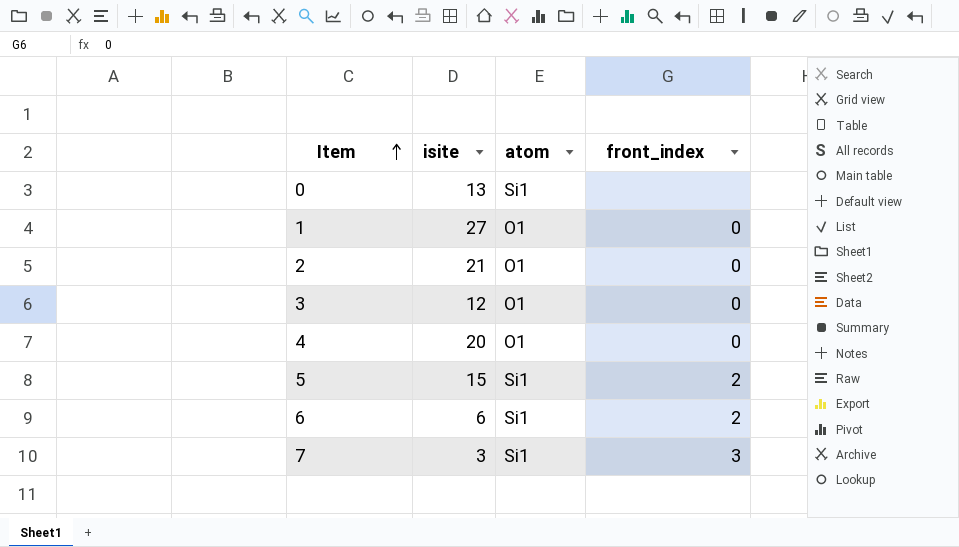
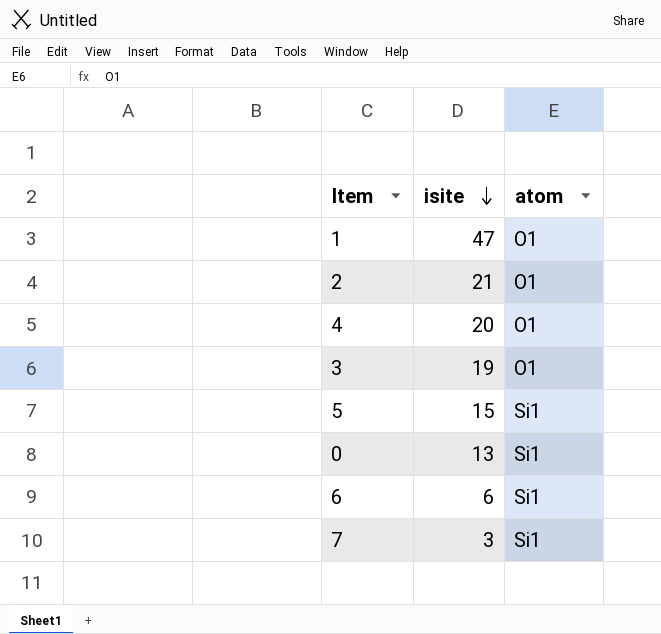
row order: Item ascending -> isite descending
column front_index | position: 4 -> none
1 | isite: 27 -> 47
3 | isite: 12 -> 19

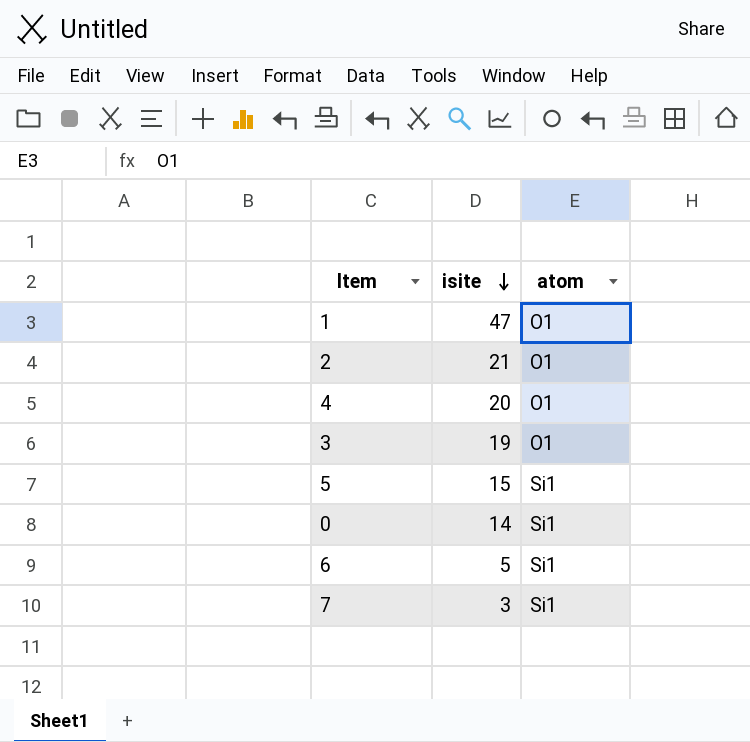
0 | isite: 13 -> 14
6 | isite: 6 -> 5

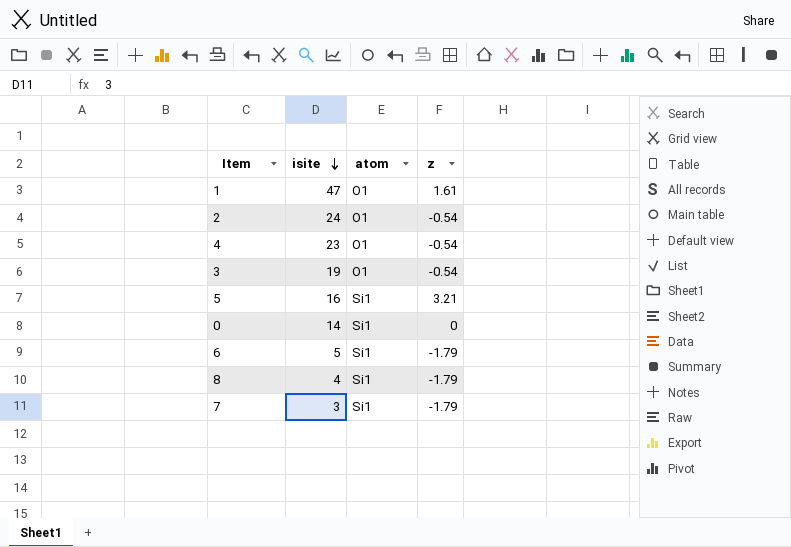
column z | position: none -> 4
2 | isite: 21 -> 24
4 | isite: 20 -> 23
5 | isite: 15 -> 16
row 8: none -> 4 | Si1 | -1.79

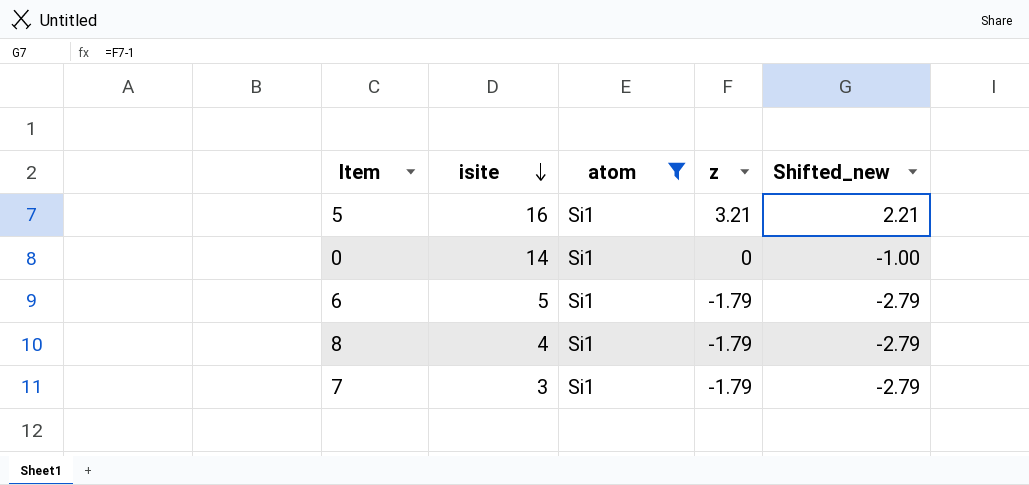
filter: none -> atom = Si1
column Shifted_new | formula: none -> [z] - 1

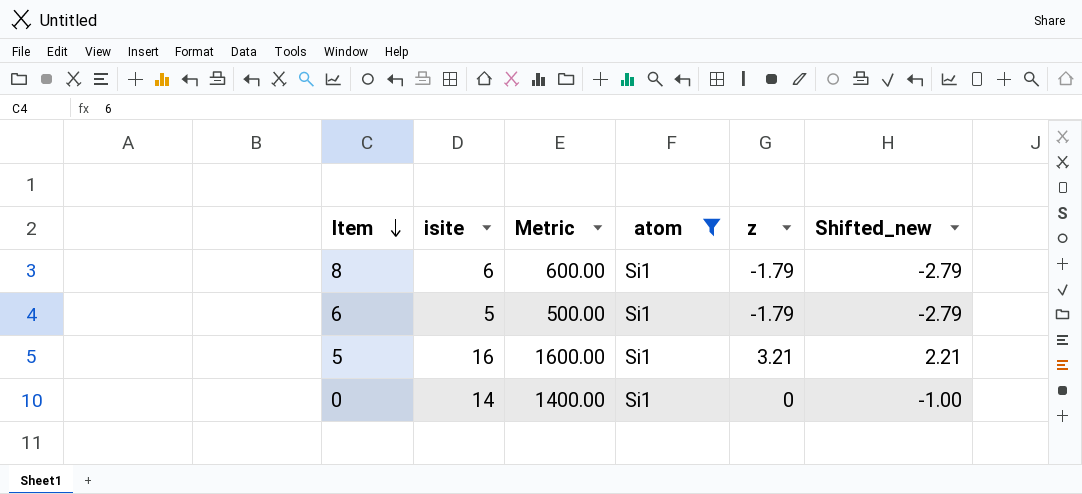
row order: isite descending -> Item descending
column Metric | formula: none -> [isite] * 100
row 7: 3 | Si1 | -1.79 | -2.79 -> none
8 | isite: 4 -> 6

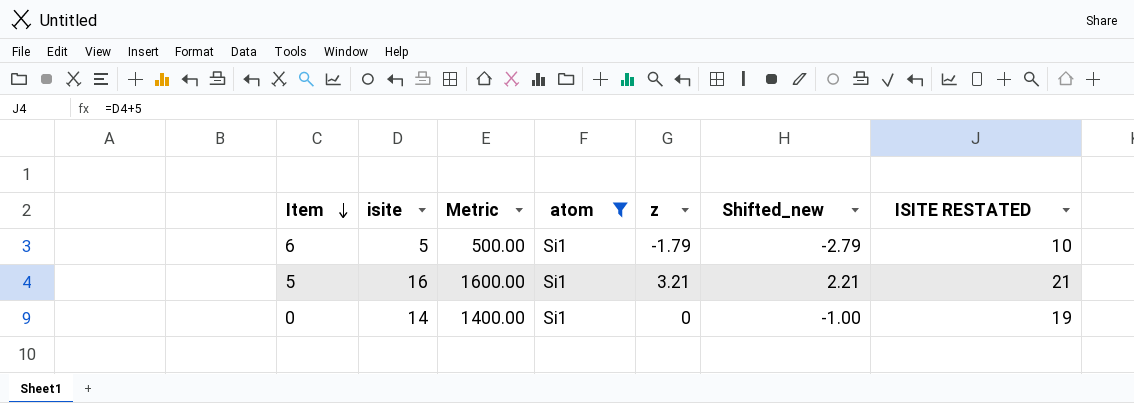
column ISITE RESTATED | formula: none -> [isite] + 5
row 8: 6 | 600.00 | Si1 | -1.79 | -2.79 -> none

